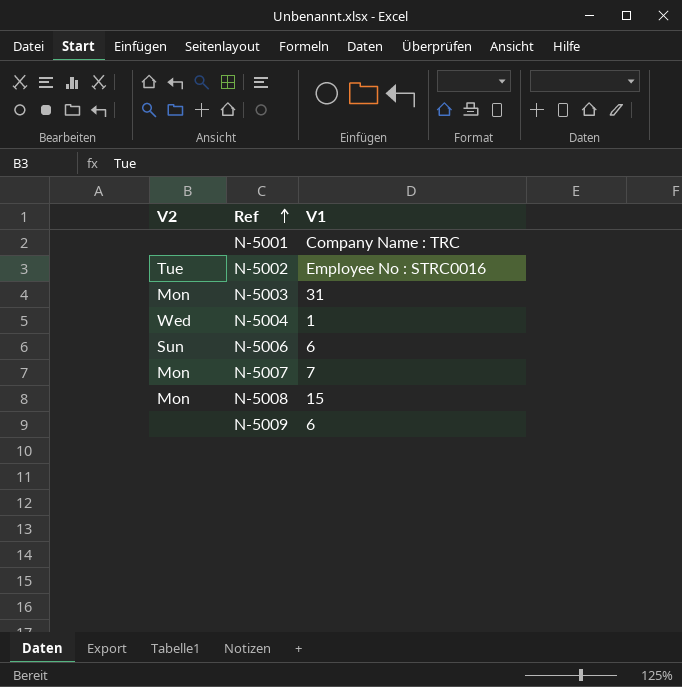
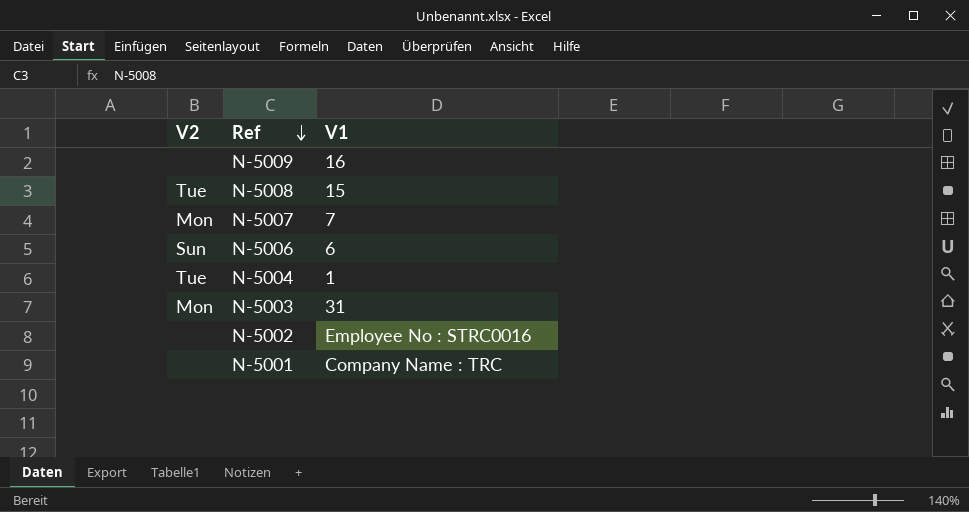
row order: Ref ascending -> Ref descending
N-5009 | V1: 6 -> 16
N-5008 | V2: Mon -> Tue
N-5004 | V2: Wed -> Tue
N-5002 | V2: Tue -> none

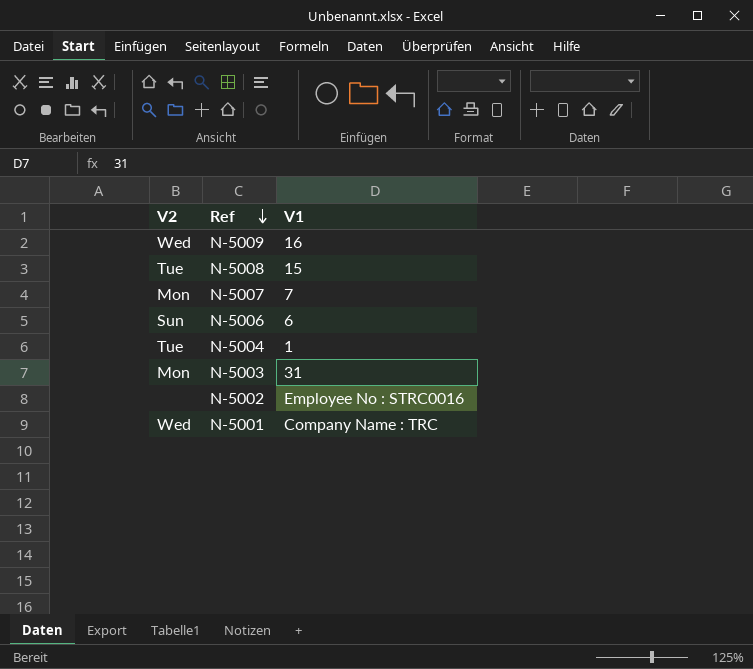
N-5009 | V2: none -> Wed
N-5001 | V2: none -> Wed

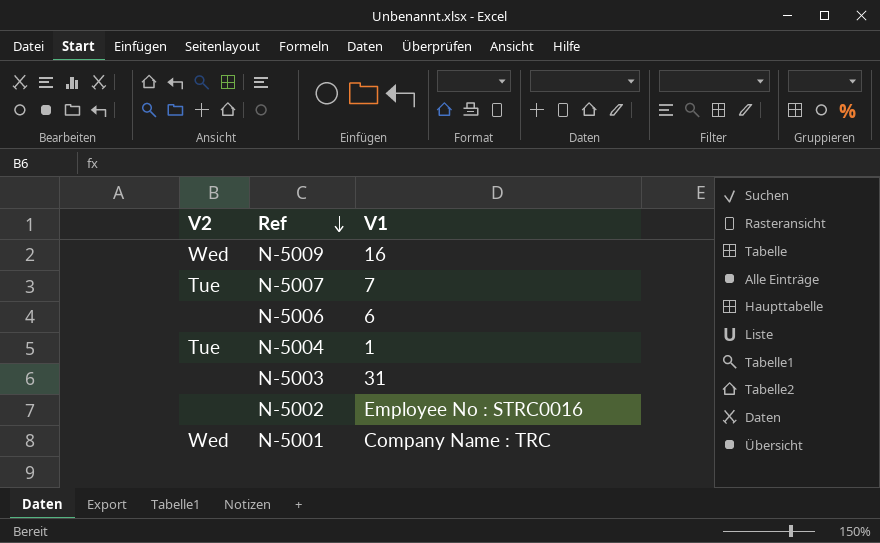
row N-5008: Tue | 15 -> none
N-5007 | V2: Mon -> Tue
N-5006 | V2: Sun -> none
N-5003 | V2: Mon -> none

